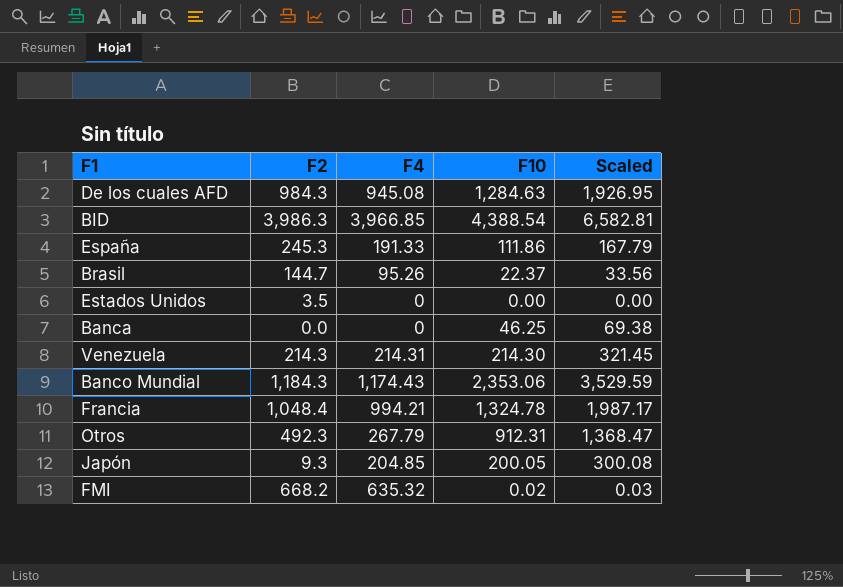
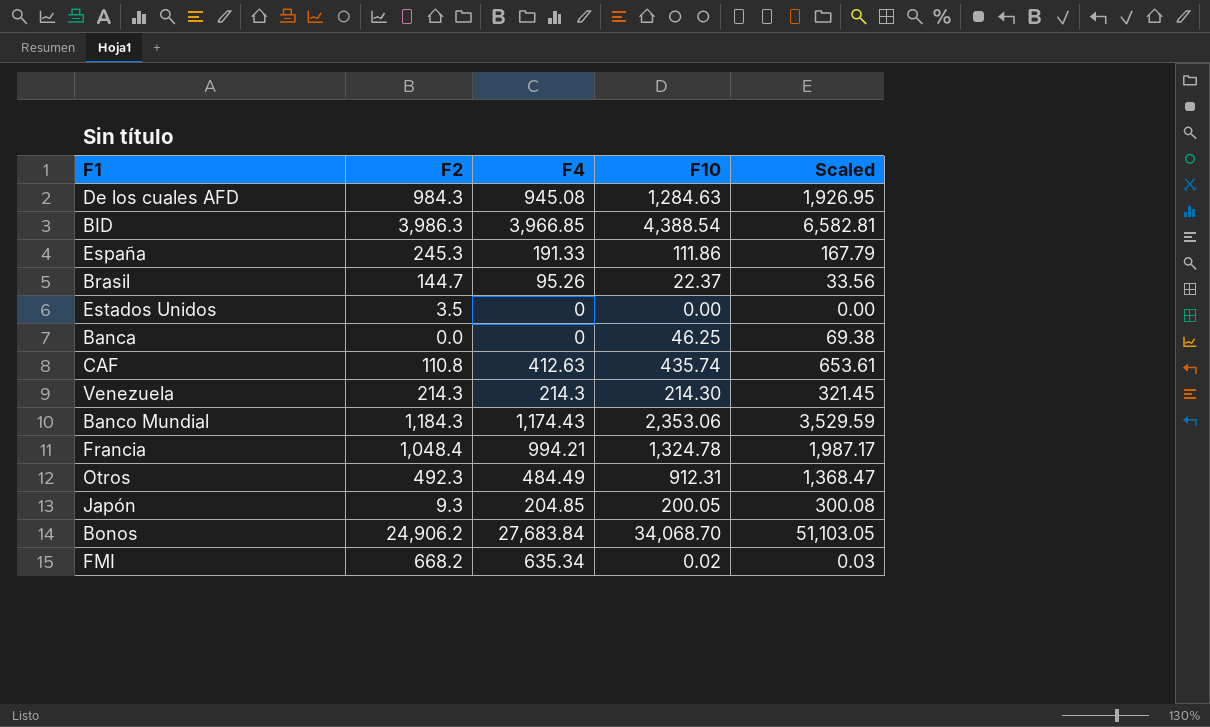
row CAF: none -> 110.8 | 412.63 | 435.74 | 653.61
Venezuela | F4: 214.31 -> 214.3
Otros | F4: 267.79 -> 484.49
row Bonos: none -> 24,906.2 | 27,683.84 | 34,068.70 | 51,103.05
FMI | F4: 635.32 -> 635.34

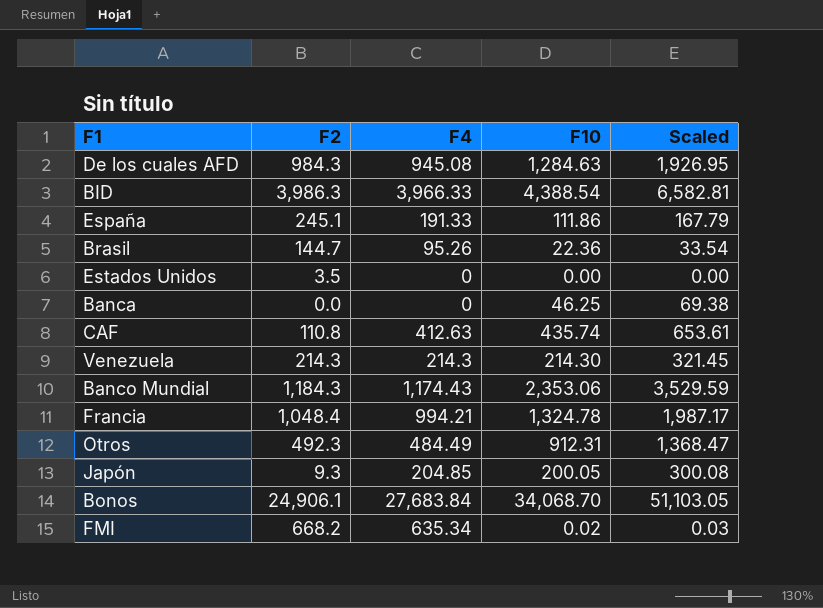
BID | F4: 3,966.85 -> 3,966.33
España | F2: 245.3 -> 245.1
Brasil | F10: 22.37 -> 22.36
Brasil | Scaled: 33.56 -> 33.54
Bonos | F2: 24,906.2 -> 24,906.1

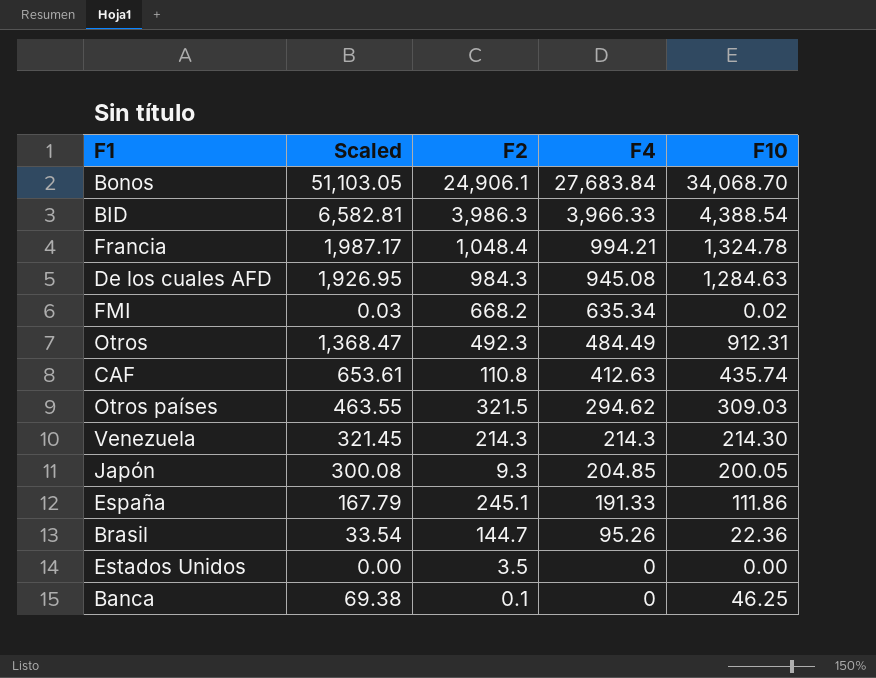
row order: none -> F4 descending
column Scaled | position: 5 -> 2
row Banco Mundial: 1,184.3 | 1,174.43 | 2,353.06 | 3,529.59 -> none
row Otros países: none -> 463.55 | 321.5 | 294.62 | 309.03
Banca | F2: 0.0 -> 0.1

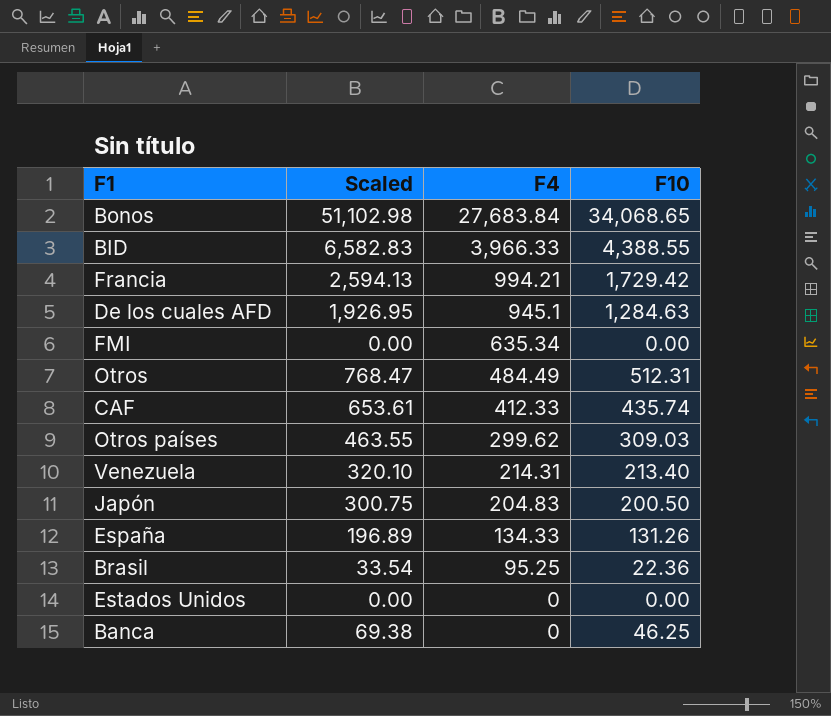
column F2 | position: 3 -> none
Bonos | Scaled: 51,103.05 -> 51,102.98
Bonos | F10: 34,068.70 -> 34,068.65
BID | Scaled: 6,582.81 -> 6,582.83
BID | F10: 4,388.54 -> 4,388.55
Francia | Scaled: 1,987.17 -> 2,594.13
Francia | F10: 1,324.78 -> 1,729.42
De los cuales AFD | F4: 945.08 -> 945.1
FMI | Scaled: 0.03 -> 0.00
FMI | F10: 0.02 -> 0.00
Otros | Scaled: 1,368.47 -> 768.47
Otros | F10: 912.31 -> 512.31
CAF | F4: 412.63 -> 412.33
Otros países | F4: 294.62 -> 299.62
Venezuela | Scaled: 321.45 -> 320.10
Venezuela | F4: 214.3 -> 214.31
Venezuela | F10: 214.30 -> 213.40
Japón | Scaled: 300.08 -> 300.75
Japón | F4: 204.85 -> 204.83
Japón | F10: 200.05 -> 200.50
España | Scaled: 167.79 -> 196.89
España | F4: 191.33 -> 134.33
España | F10: 111.86 -> 131.26
Brasil | F4: 95.26 -> 95.25

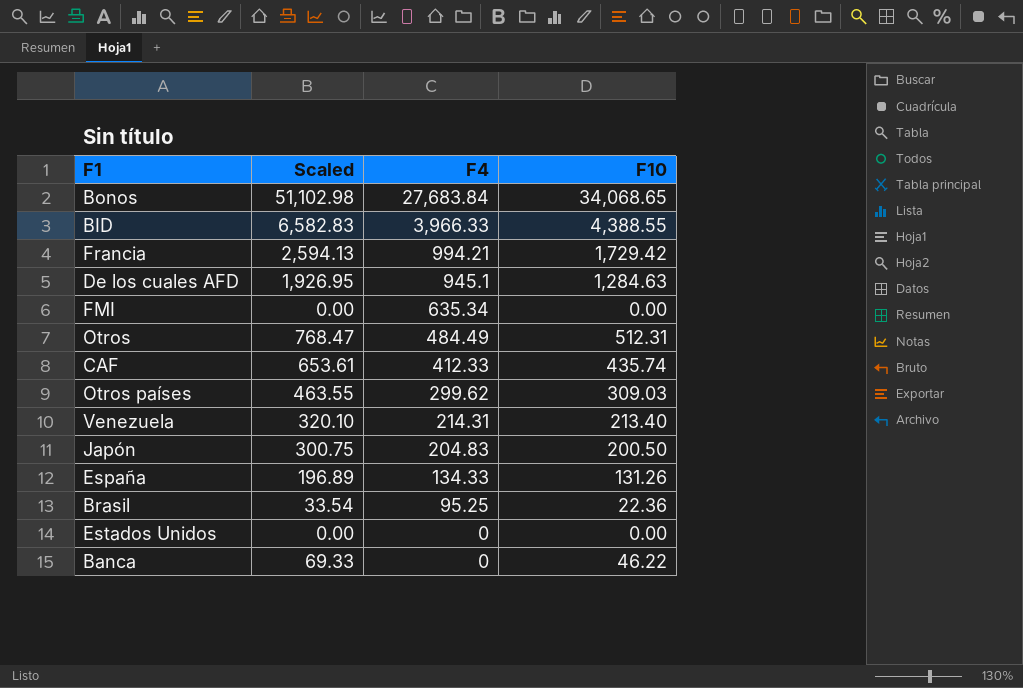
Banca | Scaled: 69.38 -> 69.33
Banca | F10: 46.25 -> 46.22

